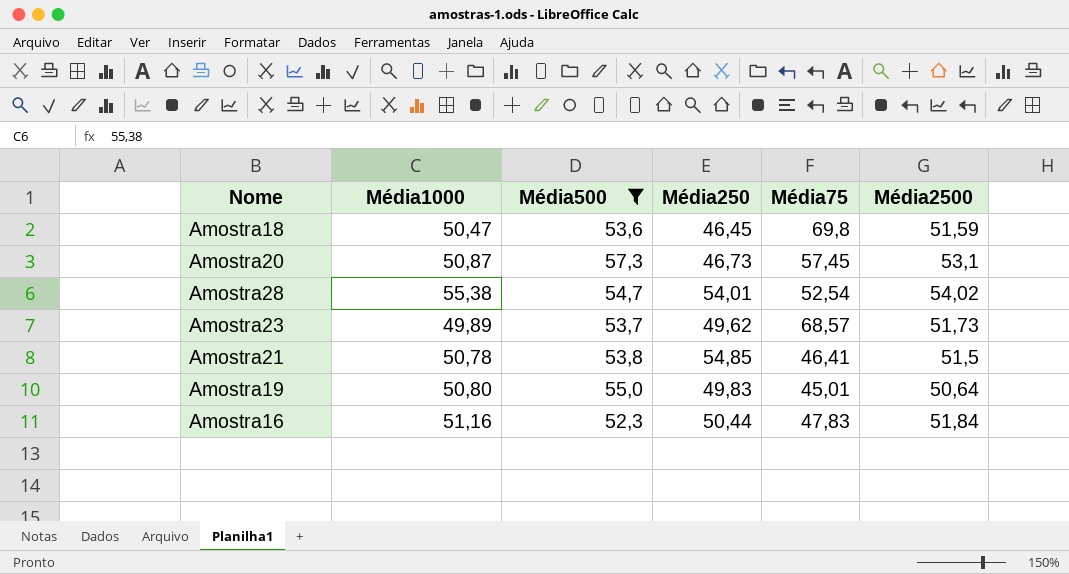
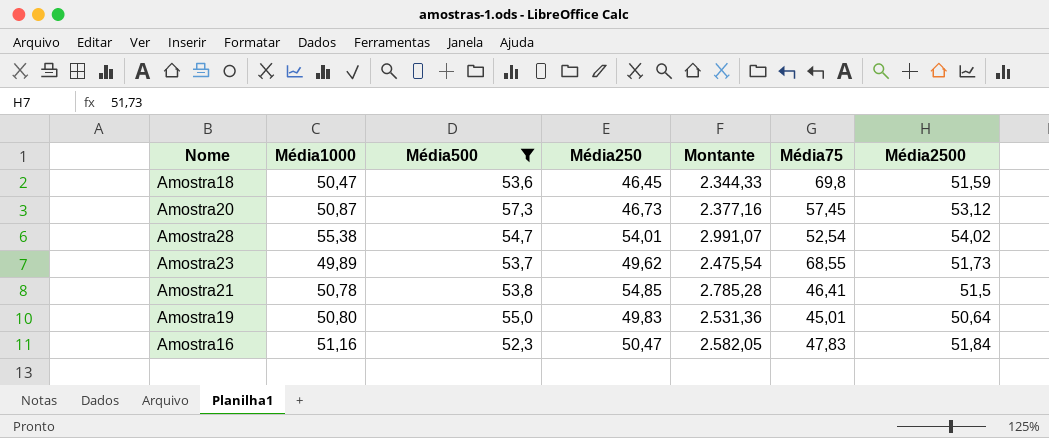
column Montante | formula: none -> [Média1000] * [Média250]
Amostra20 | Média2500: 53,1 -> 53,12
Amostra23 | Média75: 68,57 -> 68,55
Amostra16 | Média250: 50,44 -> 50,47

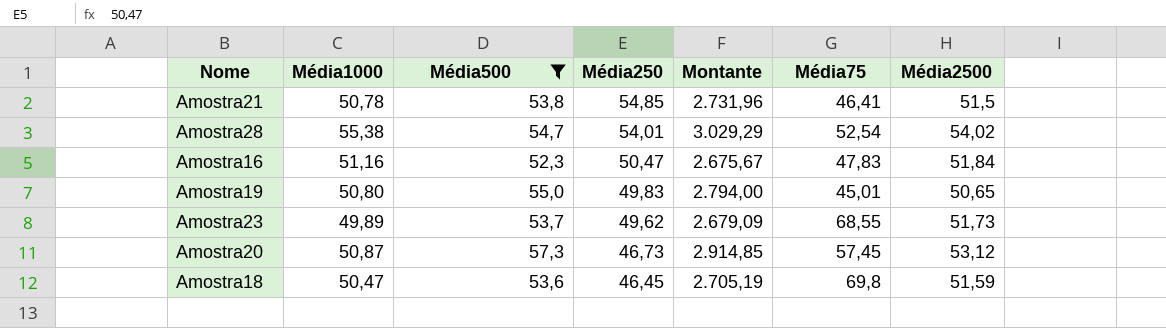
row order: none -> Média250 descending
column Montante | formula: [Média1000] * [Média250] -> [Média1000] * [Média500]
Amostra19 | Média2500: 50,64 -> 50,65

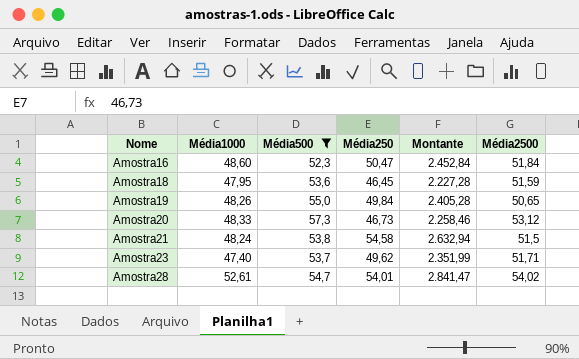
row order: Média250 descending -> Nome ascending
column Média75 | position: 6 -> none
column Montante | formula: [Média1000] * [Média500] -> [Média1000] * [Média250]
Amostra16 | Média1000: 51,16 -> 48,60
Amostra18 | Média1000: 50,47 -> 47,95
Amostra19 | Média1000: 50,80 -> 48,26
Amostra19 | Média250: 49,83 -> 49,84
Amostra20 | Média1000: 50,87 -> 48,33
Amostra21 | Média1000: 50,78 -> 48,24
Amostra21 | Média250: 54,85 -> 54,58
Amostra23 | Média1000: 49,89 -> 47,40
Amostra23 | Média2500: 51,73 -> 51,71
Amostra28 | Média1000: 55,38 -> 52,61

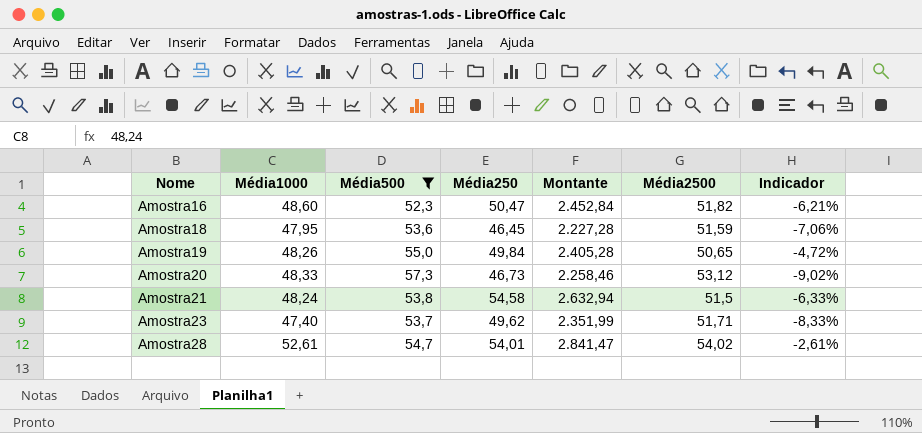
column Indicador | formula: none -> ([Média1000] - [Média2500]) / [Média2500]
Amostra16 | Média2500: 51,84 -> 51,82

